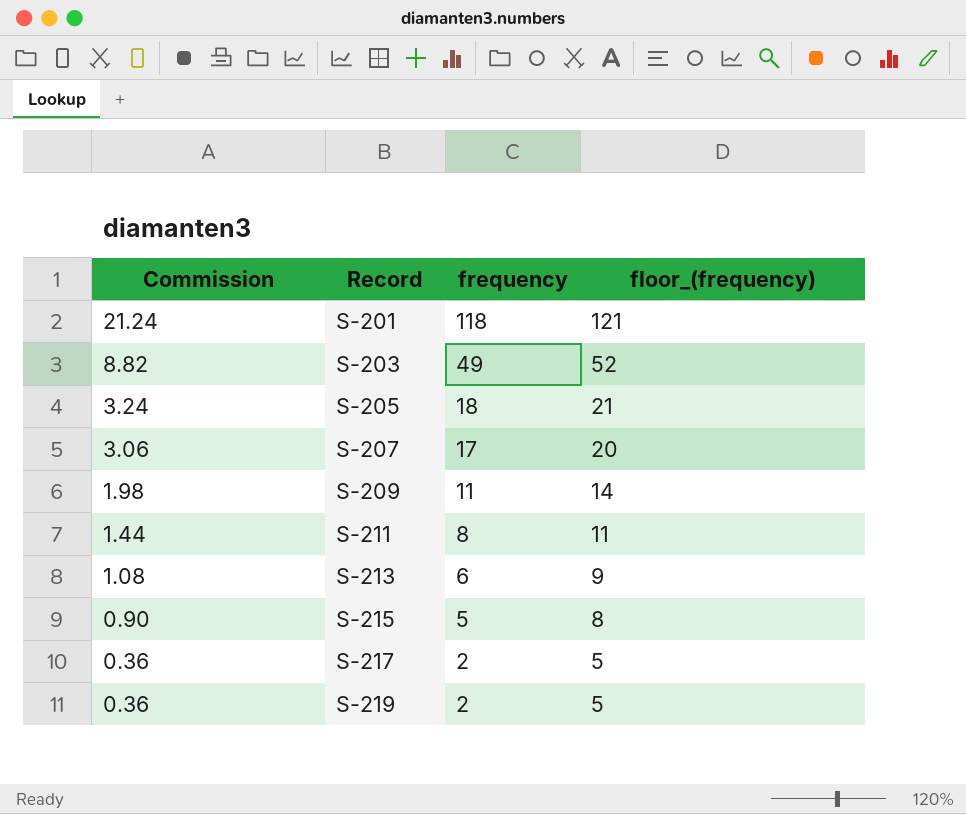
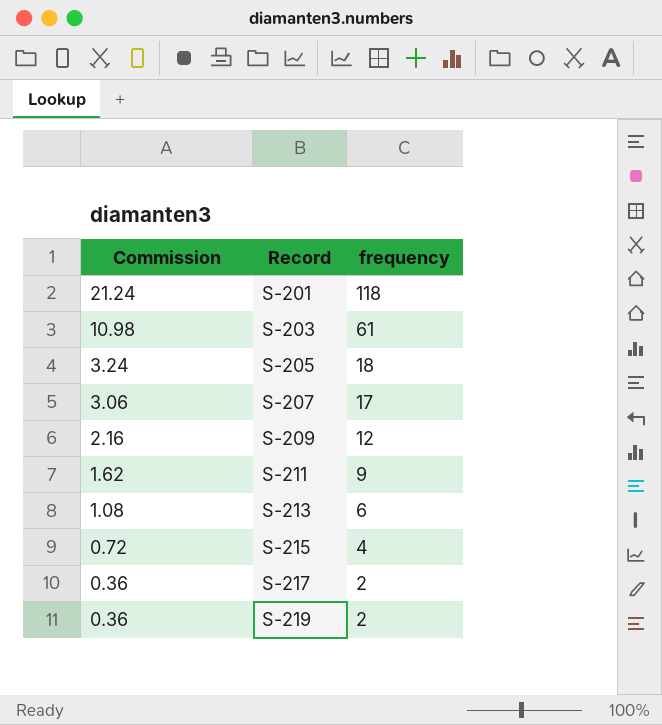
column floor_(frequency) | formula: [frequency] + 3 -> none
S-203 | Commission: 8.82 -> 10.98
S-203 | frequency: 49 -> 61
S-209 | Commission: 1.98 -> 2.16
S-209 | frequency: 11 -> 12
S-211 | Commission: 1.44 -> 1.62
S-211 | frequency: 8 -> 9
S-215 | Commission: 0.90 -> 0.72
S-215 | frequency: 5 -> 4

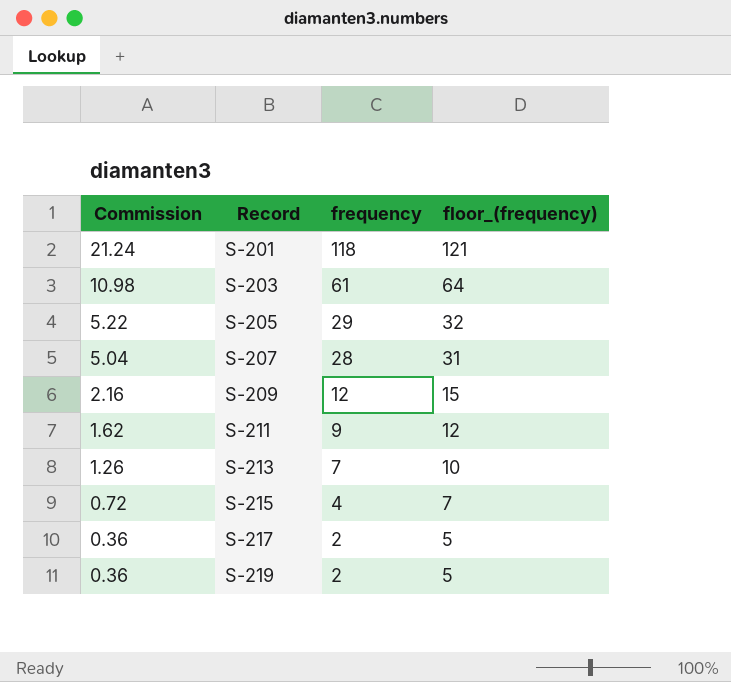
column floor_(frequency) | formula: none -> [frequency] + 3
S-205 | Commission: 3.24 -> 5.22
S-205 | frequency: 18 -> 29
S-207 | Commission: 3.06 -> 5.04
S-207 | frequency: 17 -> 28
S-213 | Commission: 1.08 -> 1.26
S-213 | frequency: 6 -> 7

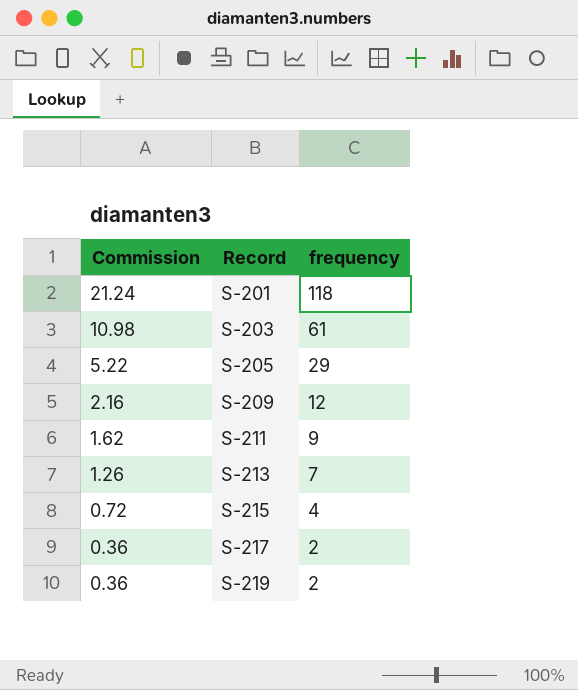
column floor_(frequency) | formula: [frequency] + 3 -> none
row S-207: 5.04 | 28 | 31 -> none

